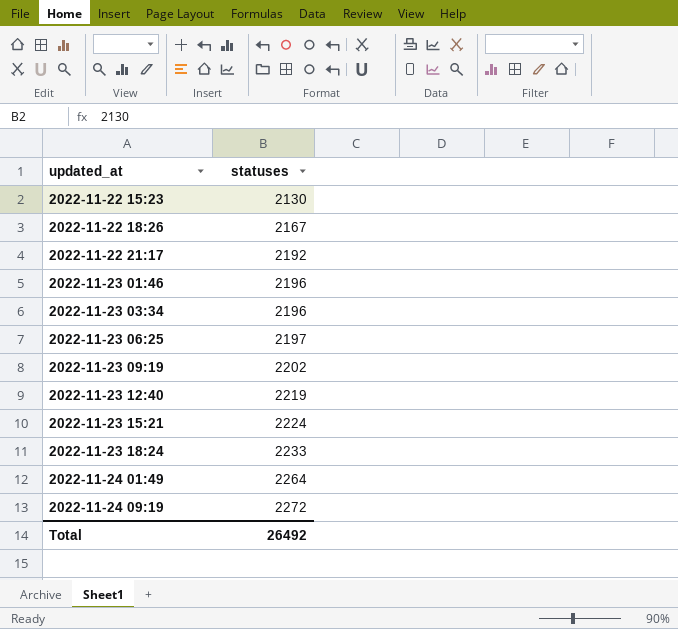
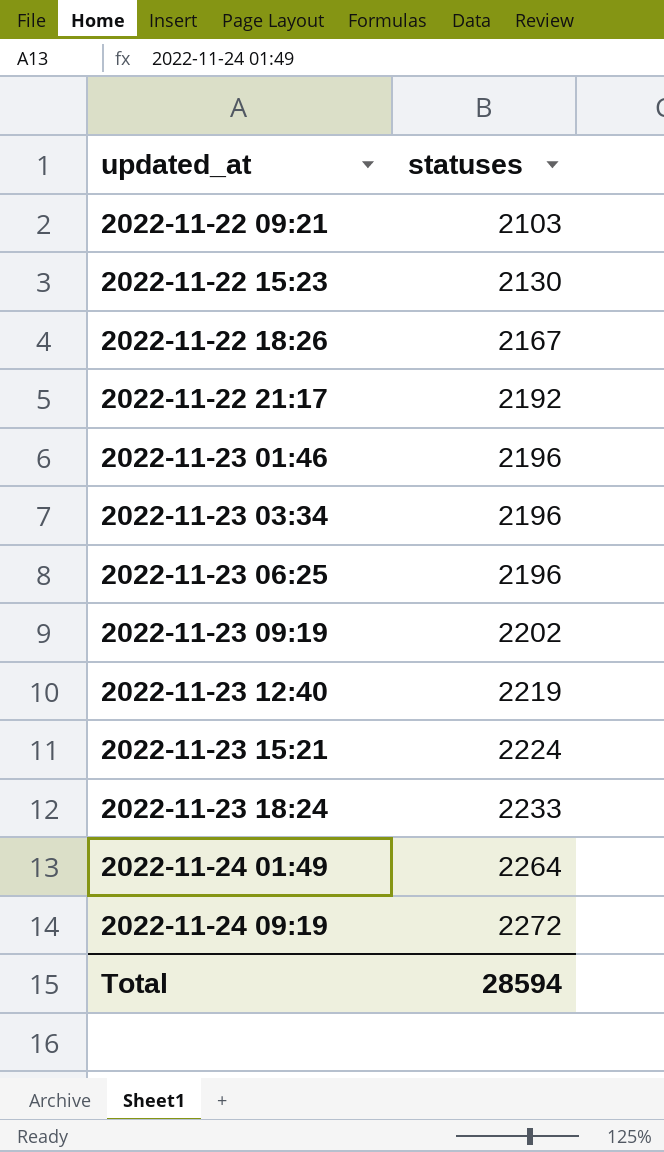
row 2022-11-22 09:21: none -> 2103
2022-11-23 06:25 | statuses: 2197 -> 2196
Total | statuses: 26492 -> 28594

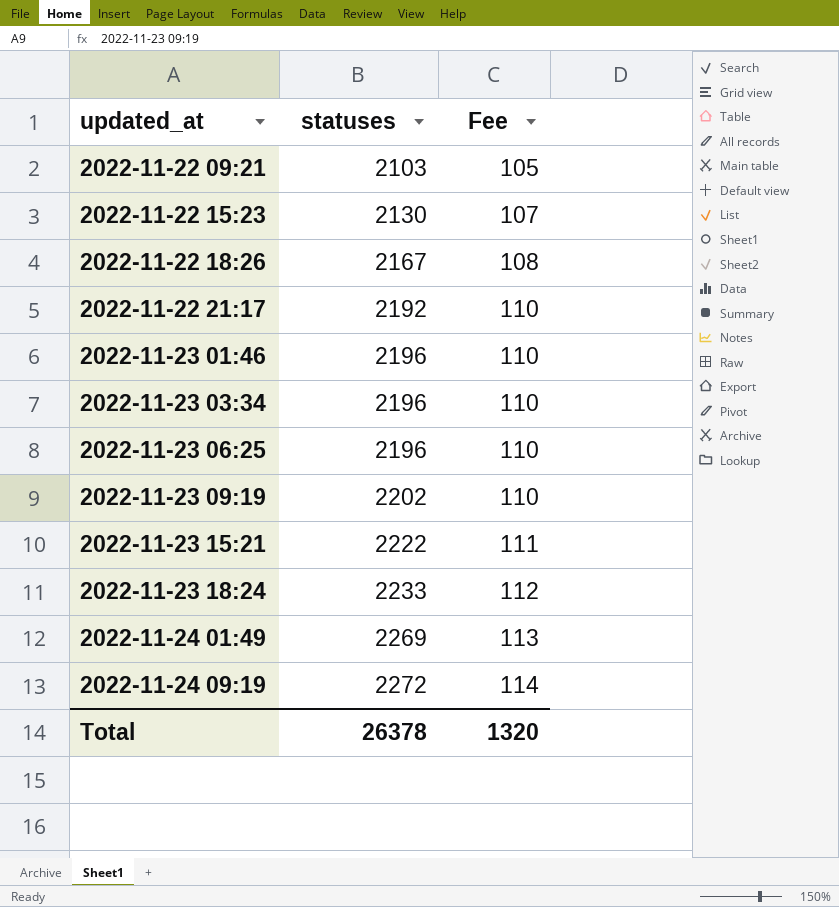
column Fee | formula: none -> [statuses] * 0.05
row 2022-11-23 12:40: 2219 -> none
2022-11-23 15:21 | statuses: 2224 -> 2222
2022-11-24 01:49 | statuses: 2264 -> 2269
Total | statuses: 28594 -> 26378

